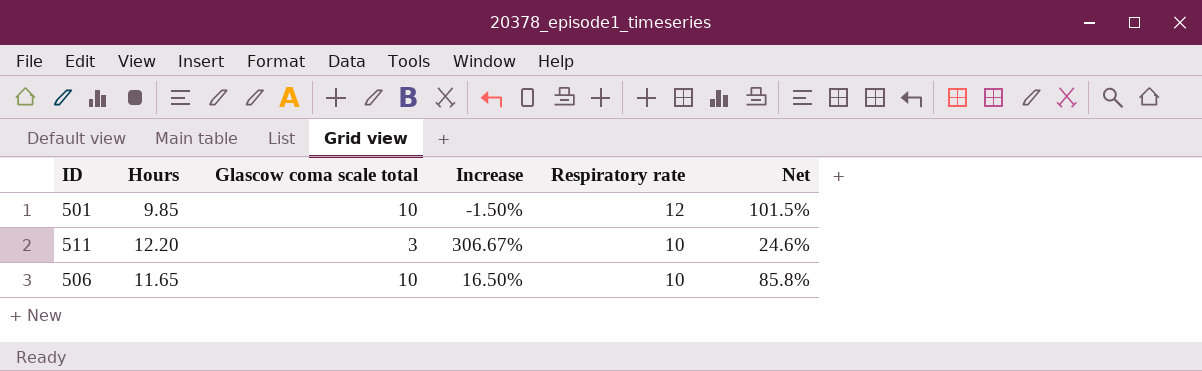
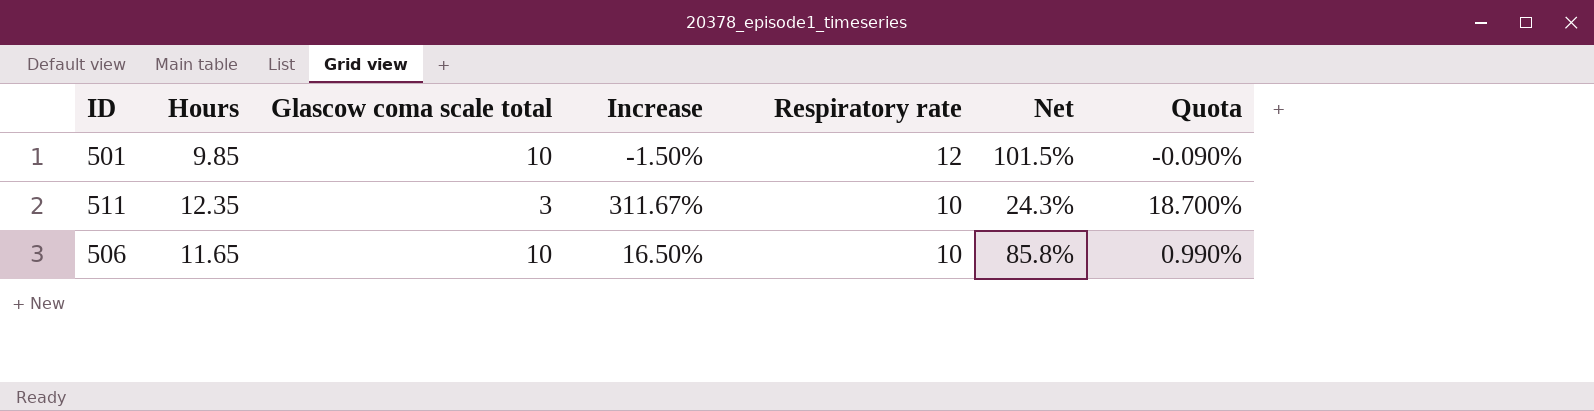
column Quota | formula: none -> [Increase] * 0.06
511 | Hours: 12.20 -> 12.35
511 | Increase: 306.67% -> 311.67%
511 | Net: 24.6% -> 24.3%

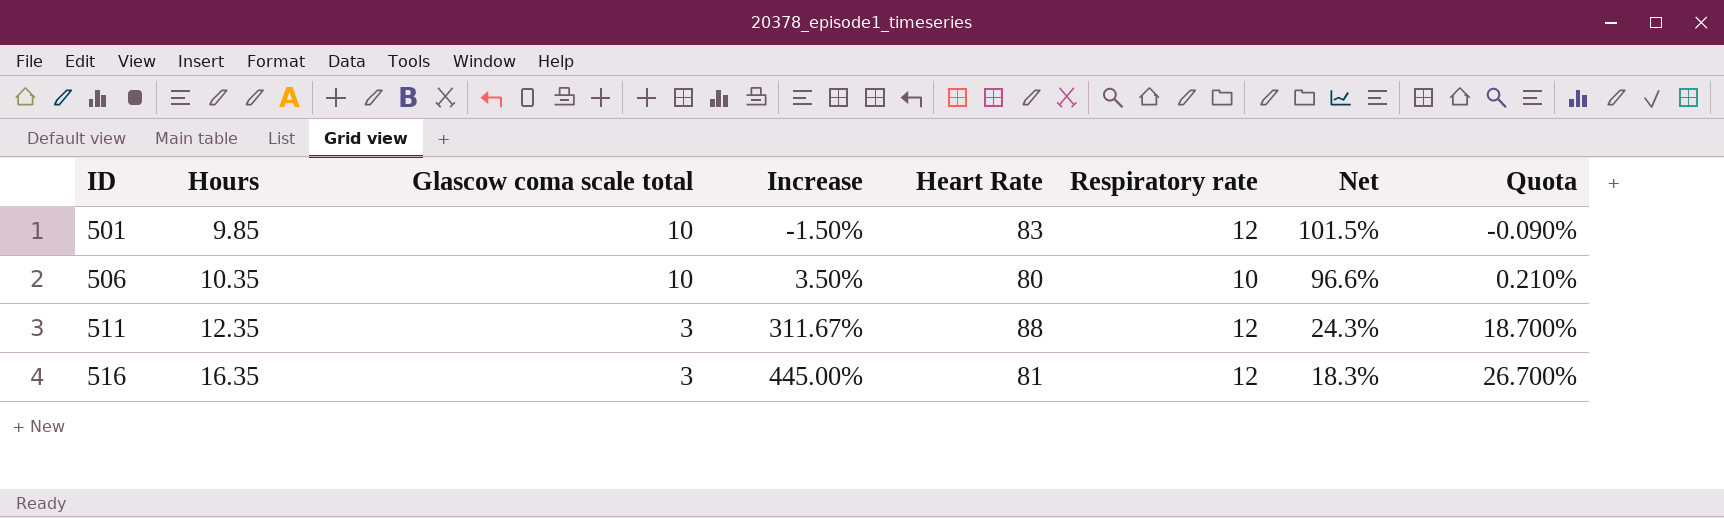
row order: Respiratory rate descending -> ID ascending
column Heart Rate | position: none -> 5
506 | Hours: 11.65 -> 10.35
506 | Increase: 16.50% -> 3.50%
506 | Net: 85.8% -> 96.6%
506 | Quota: 0.990% -> 0.210%
511 | Respiratory rate: 10 -> 12
row 516: none -> 16.35 | 3 | 445.00% | 81 | 12 | 18.3% | 26.700%

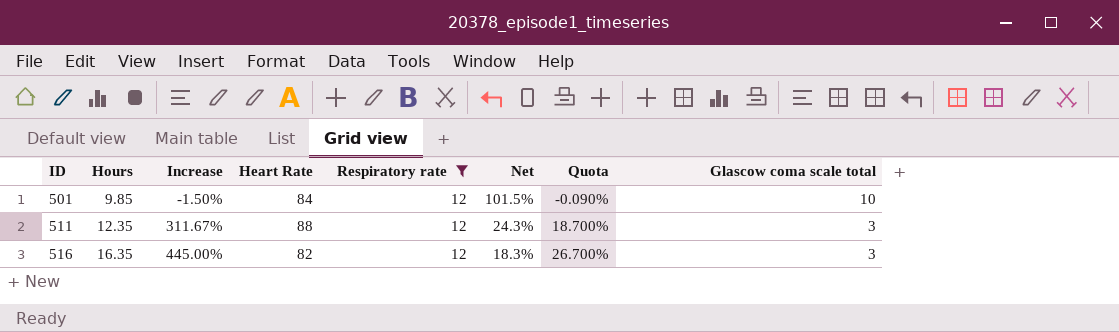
filter: none -> Respiratory rate = 12
column Glascow coma scale total | position: 3 -> 8
501 | Heart Rate: 83 -> 84
516 | Heart Rate: 81 -> 82

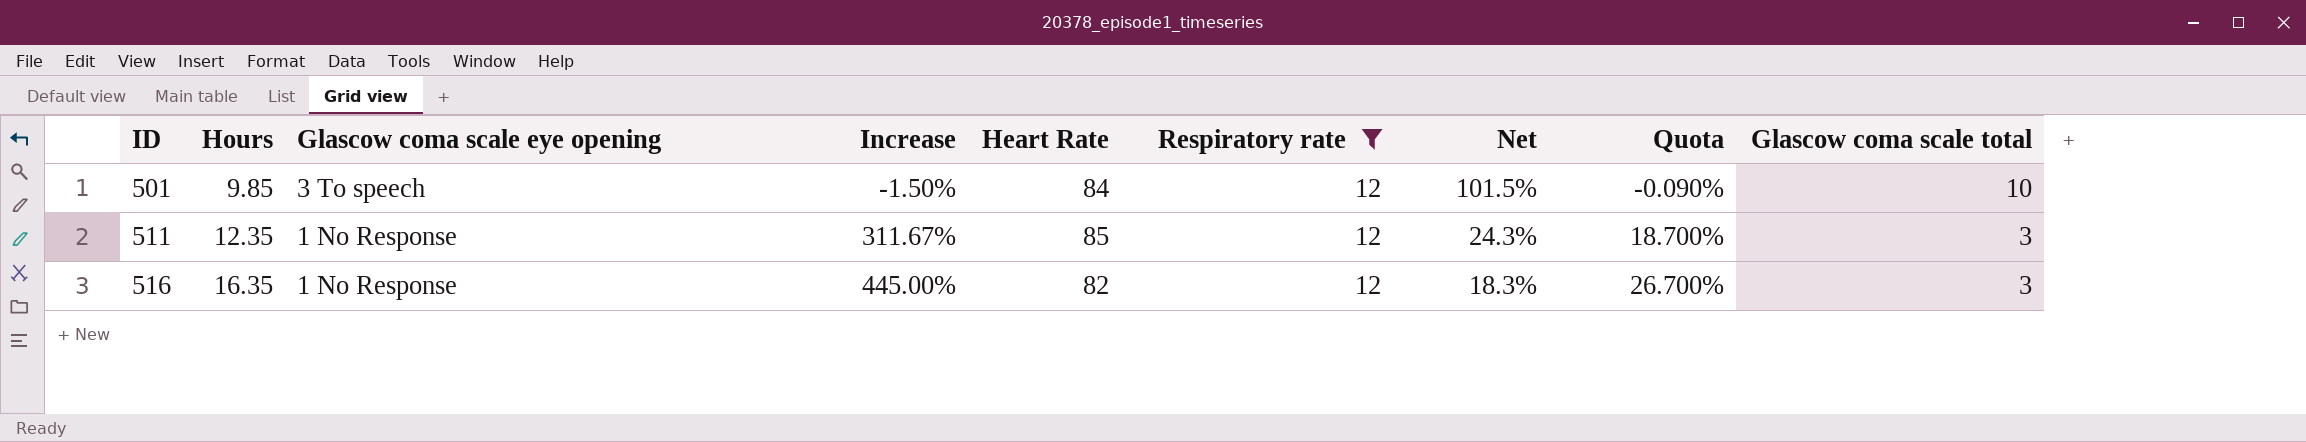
column Glascow coma scale eye opening | position: none -> 3
511 | Heart Rate: 88 -> 85

